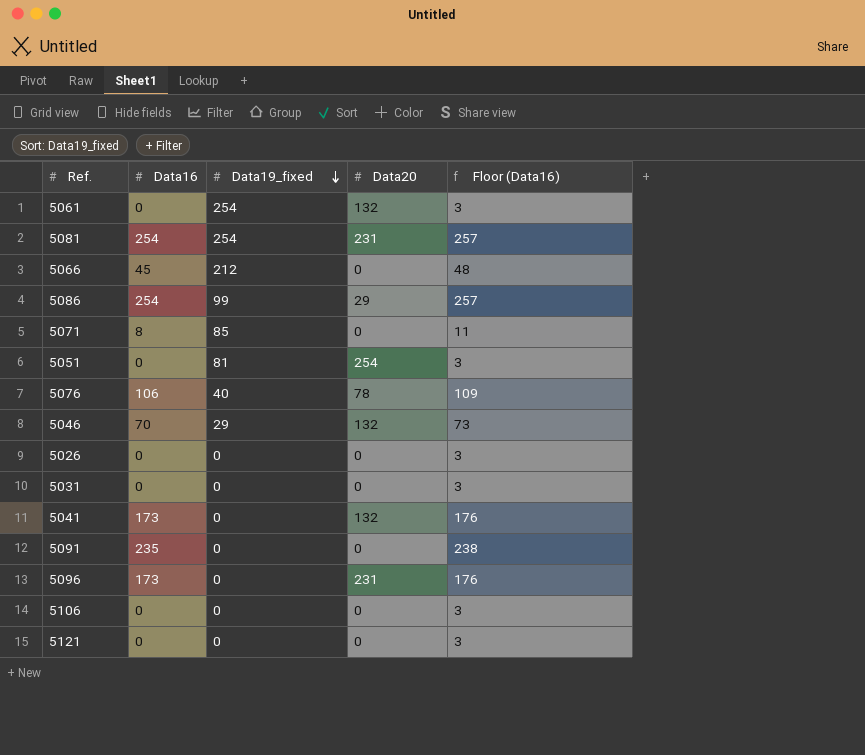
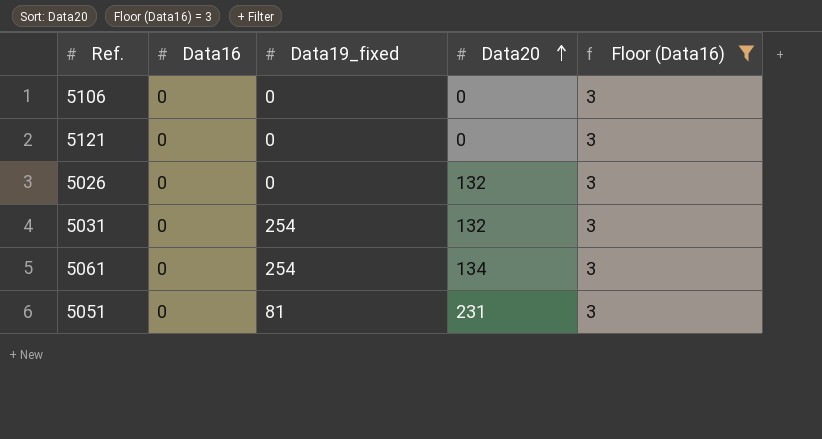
filter: none -> Floor (Data16) = 3
row order: Data19_fixed descending -> Data20 ascending
5026 | Data20: 0 -> 132
5031 | Data19_fixed: 0 -> 254
5031 | Data20: 0 -> 132
5061 | Data20: 132 -> 134
5051 | Data20: 254 -> 231

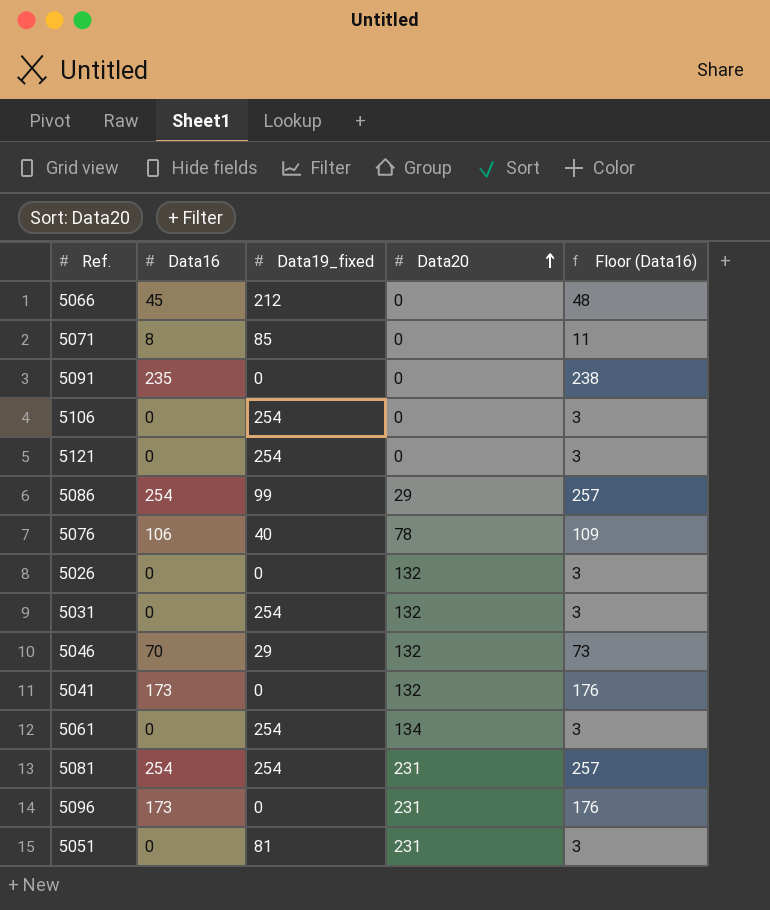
filter: Floor (Data16) = 3 -> none
5106 | Data19_fixed: 0 -> 254
5121 | Data19_fixed: 0 -> 254

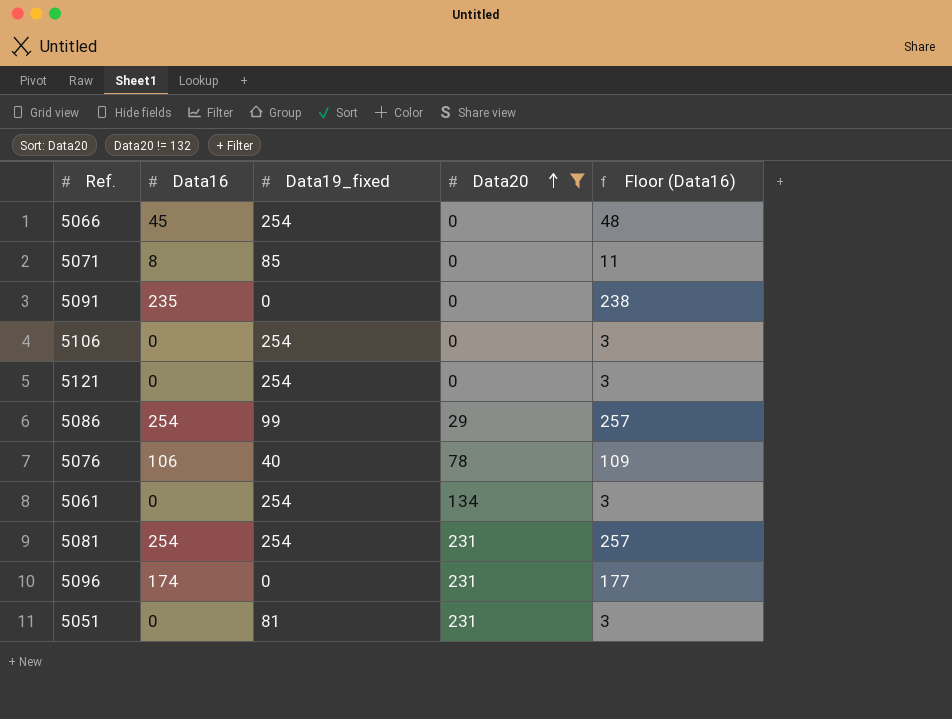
filter: none -> Data20 != 132
5066 | Data19_fixed: 212 -> 254
5096 | Data16: 173 -> 174
5096 | Floor (Data16): 176 -> 177

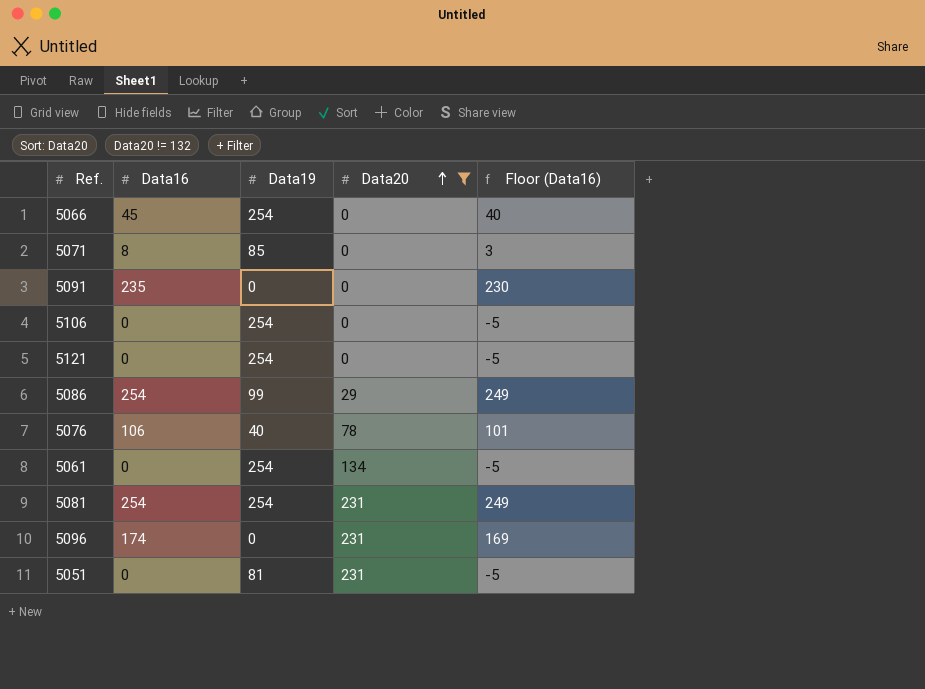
column name: Data19_fixed -> Data19
column Floor (Data16) | formula: [Data16] + 3 -> [Data16] - 5

